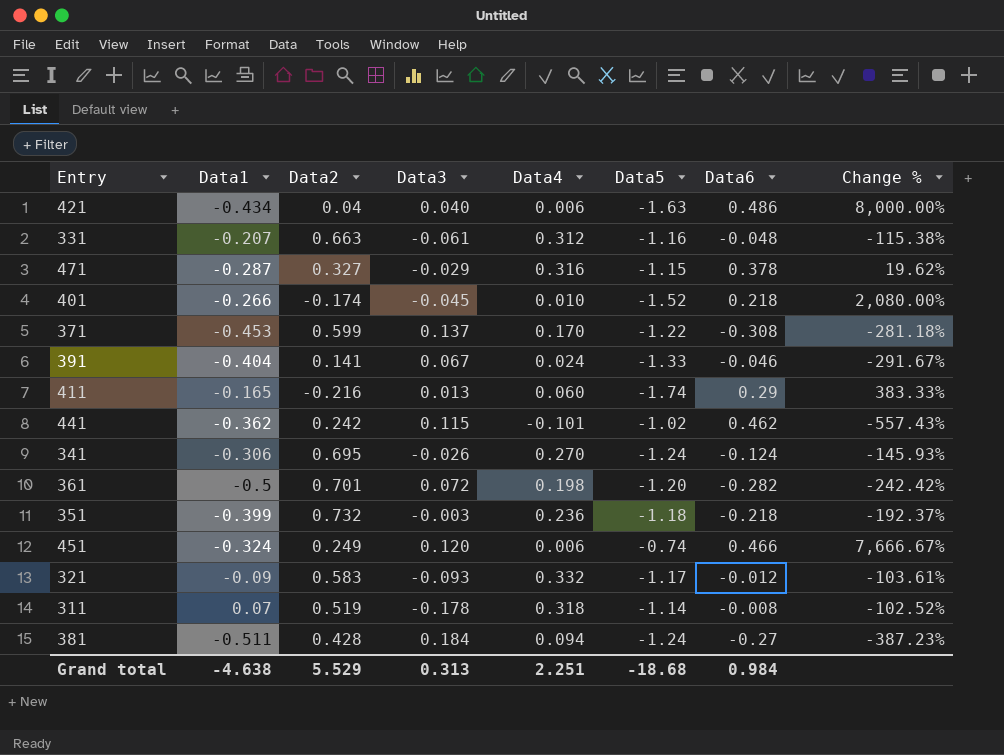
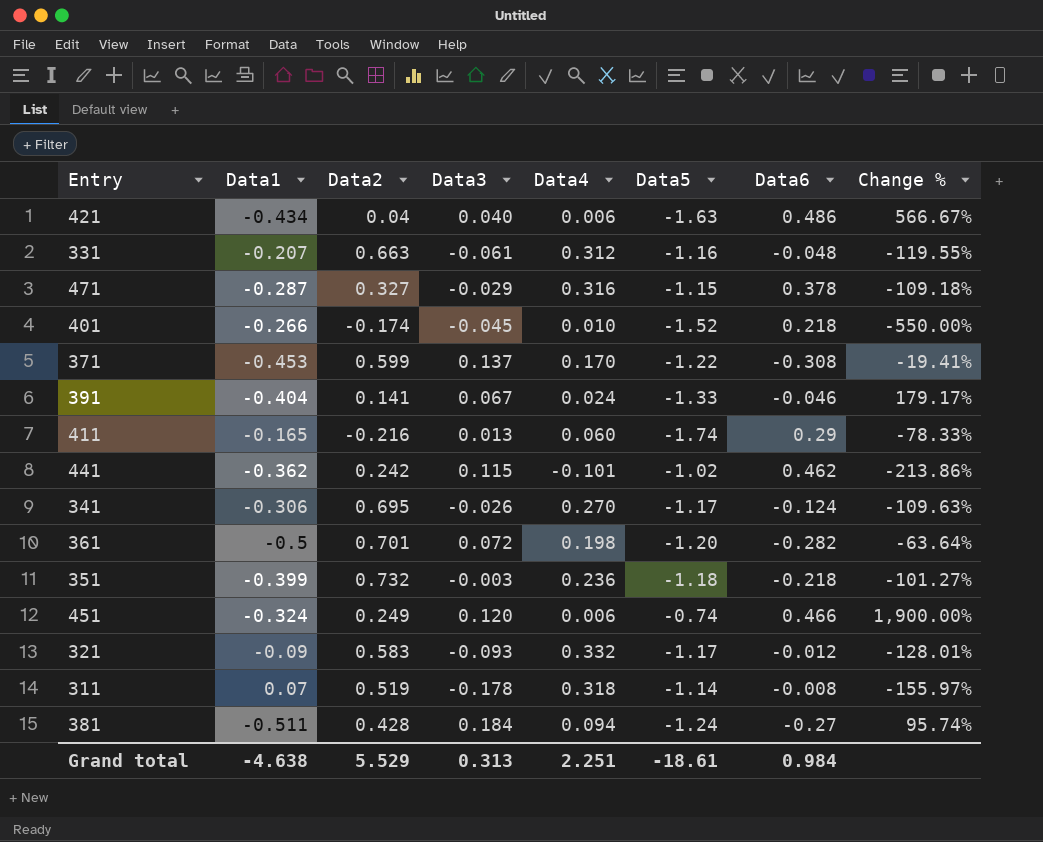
column Change % | formula: ([Data6] - [Data4]) / [Data4] -> ([Data3] - [Data4]) / [Data4]
341 | Data5: -1.24 -> -1.17
Grand total | Data5: -18.68 -> -18.61

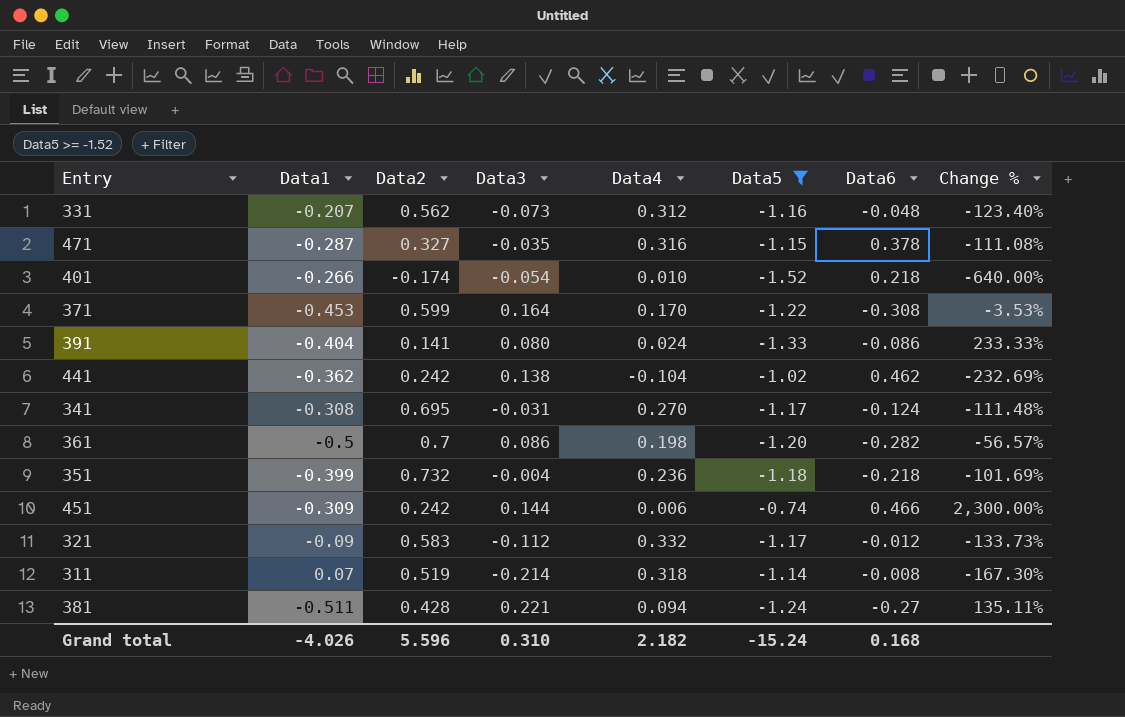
filter: none -> Data5 >= -1.52
331 | Data2: 0.663 -> 0.562
331 | Data3: -0.061 -> -0.073
331 | Change %: -119.55% -> -123.40%
471 | Data3: -0.029 -> -0.035
471 | Change %: -109.18% -> -111.08%
401 | Data3: -0.045 -> -0.054
401 | Change %: -550.00% -> -640.00%
371 | Data3: 0.137 -> 0.164
371 | Change %: -19.41% -> -3.53%
391 | Data3: 0.067 -> 0.080
391 | Data6: -0.046 -> -0.086
391 | Change %: 179.17% -> 233.33%
441 | Data3: 0.115 -> 0.138
441 | Data4: -0.101 -> -0.104
441 | Change %: -213.86% -> -232.69%
341 | Data1: -0.306 -> -0.308
341 | Data3: -0.026 -> -0.031
341 | Change %: -109.63% -> -111.48%
361 | Data2: 0.701 -> 0.7
361 | Data3: 0.072 -> 0.086
361 | Change %: -63.64% -> -56.57%
351 | Data3: -0.003 -> -0.004
351 | Change %: -101.27% -> -101.69%
451 | Data1: -0.324 -> -0.309
451 | Data2: 0.249 -> 0.242
451 | Data3: 0.120 -> 0.144
451 | Change %: 1,900.00% -> 2,300.00%
321 | Data3: -0.093 -> -0.112
321 | Change %: -128.01% -> -133.73%
311 | Data3: -0.178 -> -0.214
311 | Change %: -155.97% -> -167.30%
381 | Data3: 0.184 -> 0.221
381 | Change %: 95.74% -> 135.11%
Grand total | Data1: -4.638 -> -4.026
Grand total | Data2: 5.529 -> 5.596
Grand total | Data3: 0.313 -> 0.310
Grand total | Data4: 2.251 -> 2.182
Grand total | Data5: -18.61 -> -15.24
Grand total | Data6: 0.984 -> 0.168

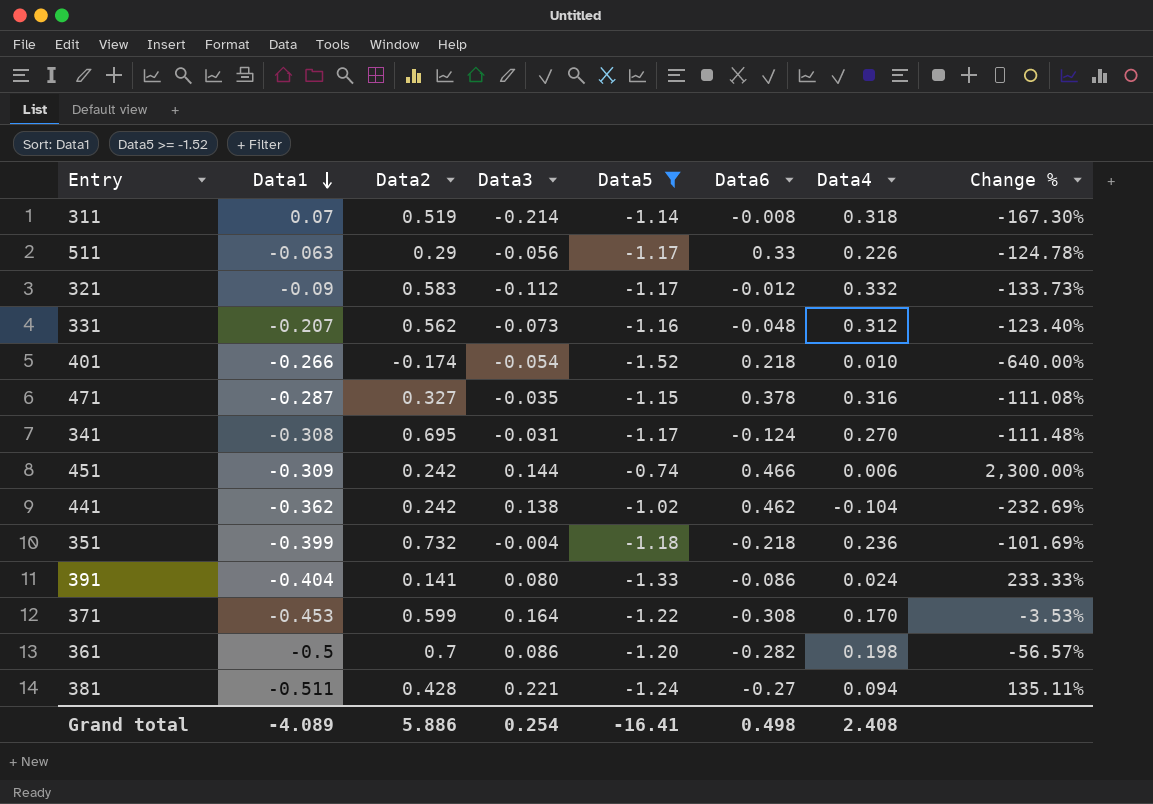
row order: none -> Data1 descending
column Data4 | position: 5 -> 7
row 511: none -> -0.063 | 0.29 | -0.056 | -1.17 | 0.33 | 0.226 | -124.78%
Grand total | Data1: -4.026 -> -4.089
Grand total | Data2: 5.596 -> 5.886
Grand total | Data3: 0.310 -> 0.254
Grand total | Data5: -15.24 -> -16.41
Grand total | Data6: 0.168 -> 0.498
Grand total | Data4: 2.182 -> 2.408

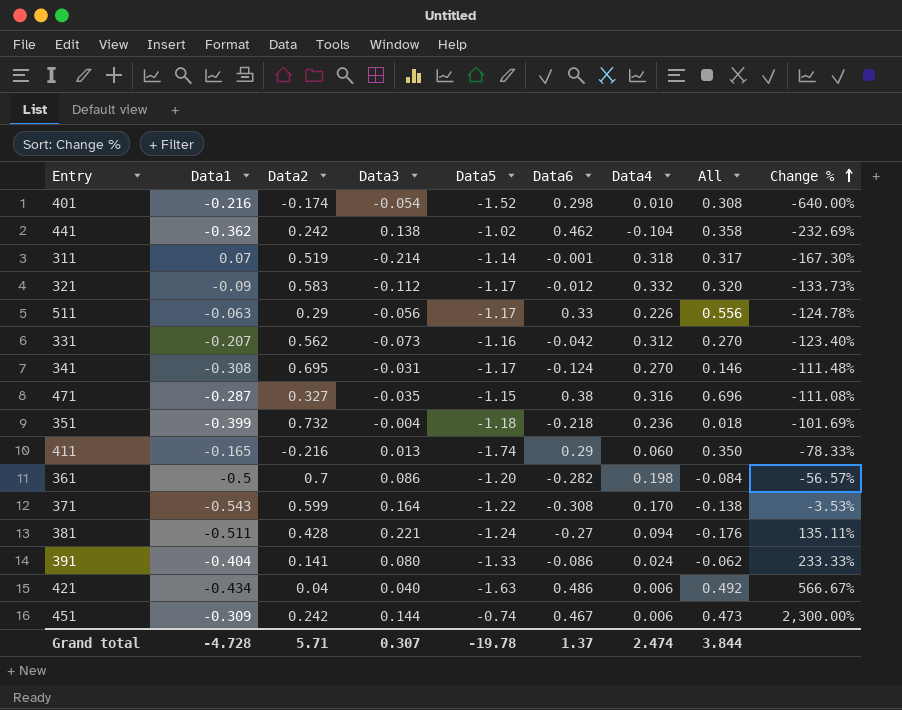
filter: Data5 >= -1.52 -> none
row order: Data1 descending -> Change % ascending
column All | formula: none -> [Data6] + [Data4]
401 | Data1: -0.266 -> -0.216
401 | Data6: 0.218 -> 0.298
311 | Data6: -0.008 -> -0.001
331 | Data6: -0.048 -> -0.042
471 | Data6: 0.378 -> 0.38
371 | Data1: -0.453 -> -0.543
451 | Data6: 0.466 -> 0.467
Grand total | Data1: -4.089 -> -4.728
Grand total | Data2: 5.886 -> 5.71
Grand total | Data3: 0.254 -> 0.307
Grand total | Data5: -16.41 -> -19.78
Grand total | Data6: 0.498 -> 1.37
Grand total | Data4: 2.408 -> 2.474

